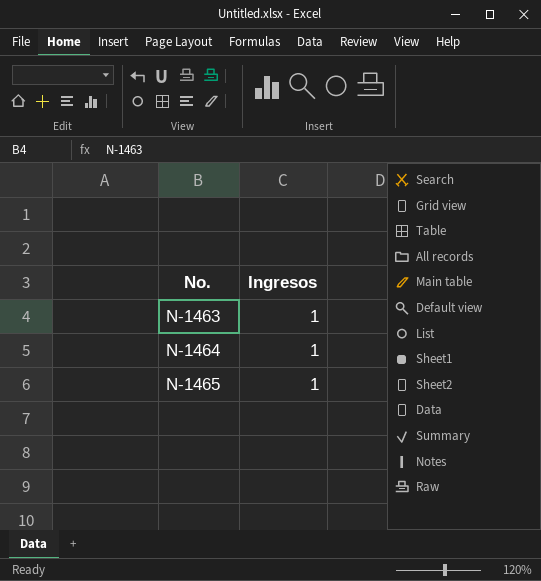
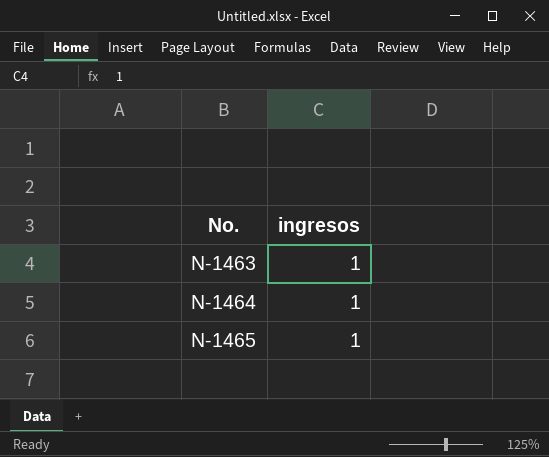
column name: Ingresos -> ingresos

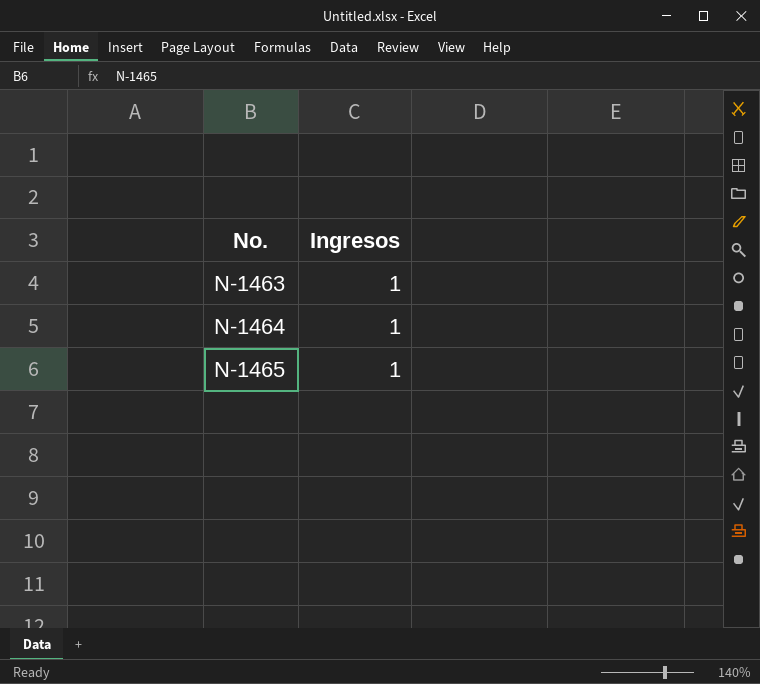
column name: ingresos -> Ingresos

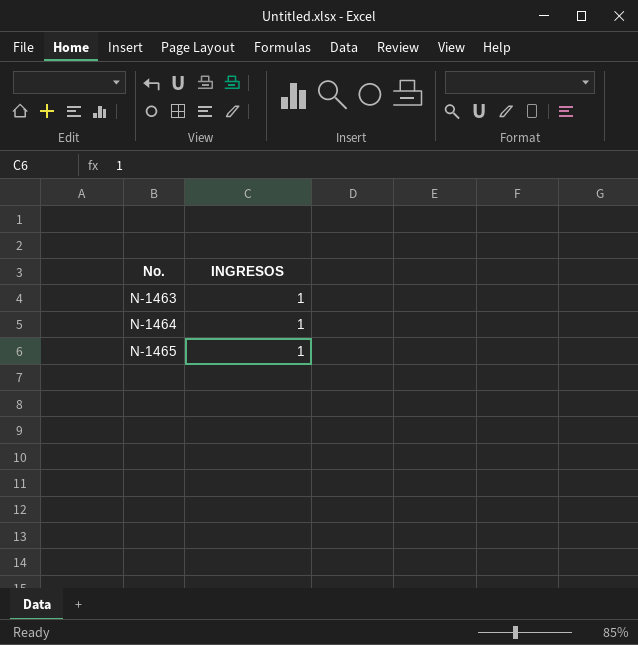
column name: Ingresos -> INGRESOS

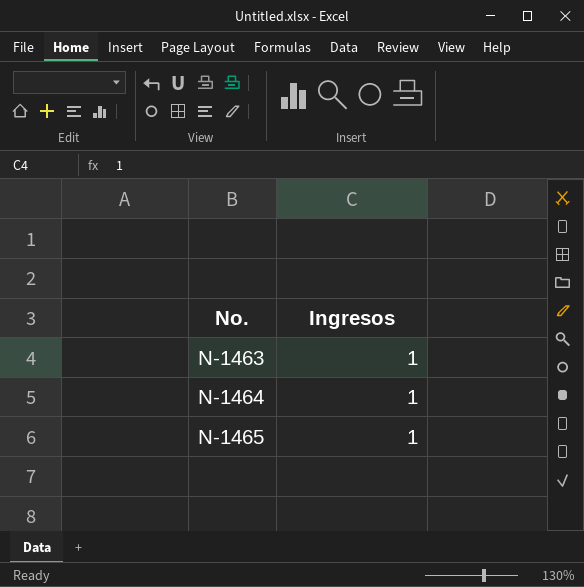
column name: INGRESOS -> Ingresos

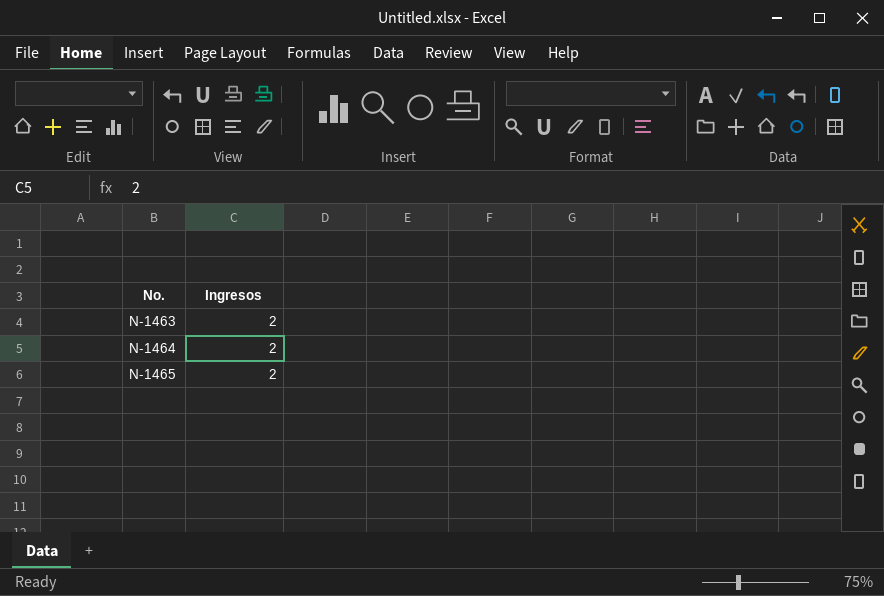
N-1463 | Ingresos: 1 -> 2
N-1464 | Ingresos: 1 -> 2
N-1465 | Ingresos: 1 -> 2

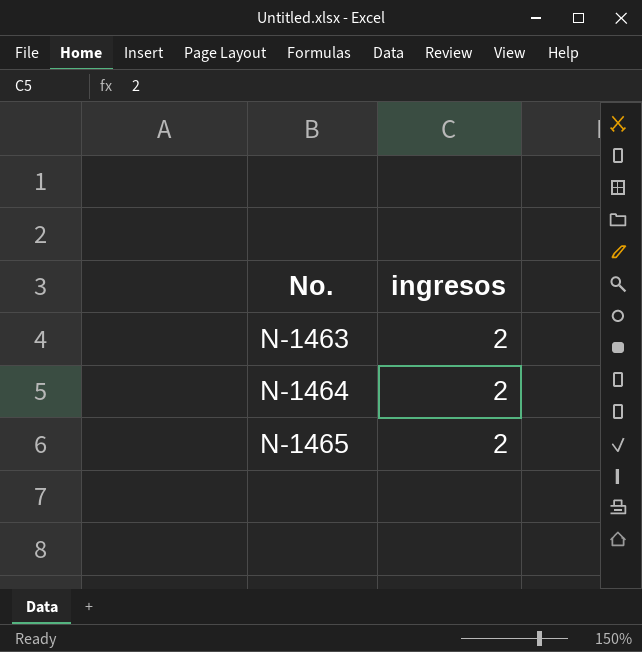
column name: Ingresos -> ingresos

